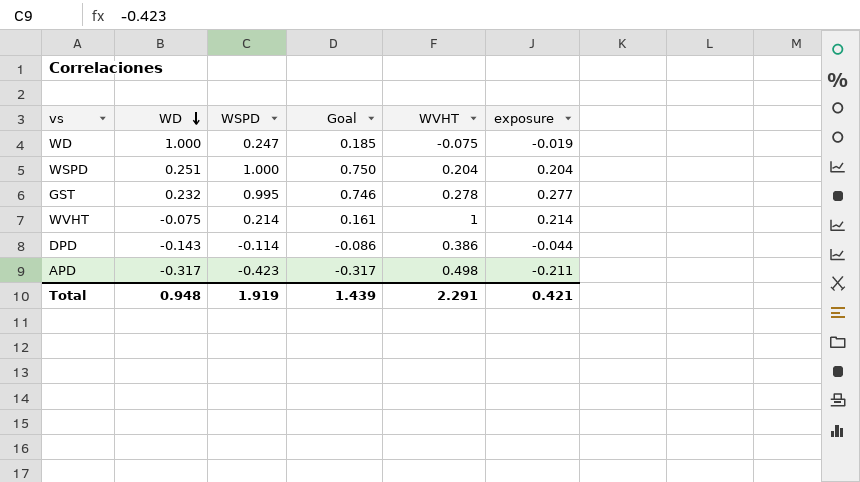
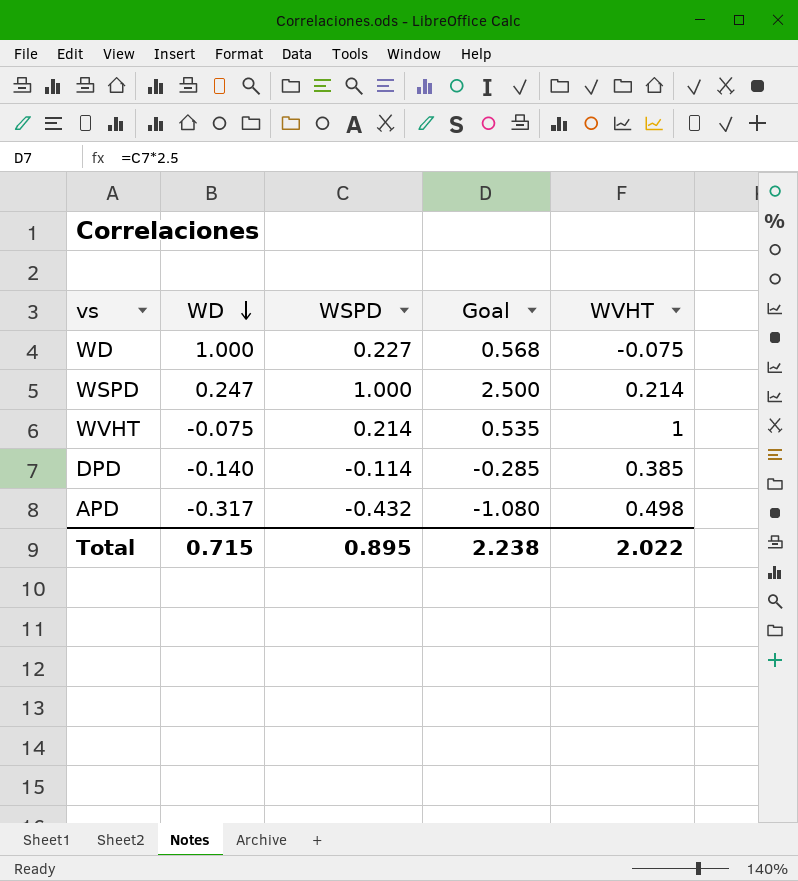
column exposure | formula: [WSPD] * [WVHT] -> none
column Goal | formula: [WSPD] * 0.75 -> [WSPD] * 2.5
row GST: 0.232 | 0.995 | 0.746 | 0.278 | 0.277 -> none
WD | WSPD: 0.247 -> 0.227
WSPD | WD: 0.251 -> 0.247
WSPD | WVHT: 0.204 -> 0.214
DPD | WD: -0.143 -> -0.140
DPD | WVHT: 0.386 -> 0.385
APD | WSPD: -0.423 -> -0.432
Total | WD: 0.948 -> 0.715
Total | WSPD: 1.919 -> 0.895
Total | Goal: 1.439 -> 2.238
Total | WVHT: 2.291 -> 2.022

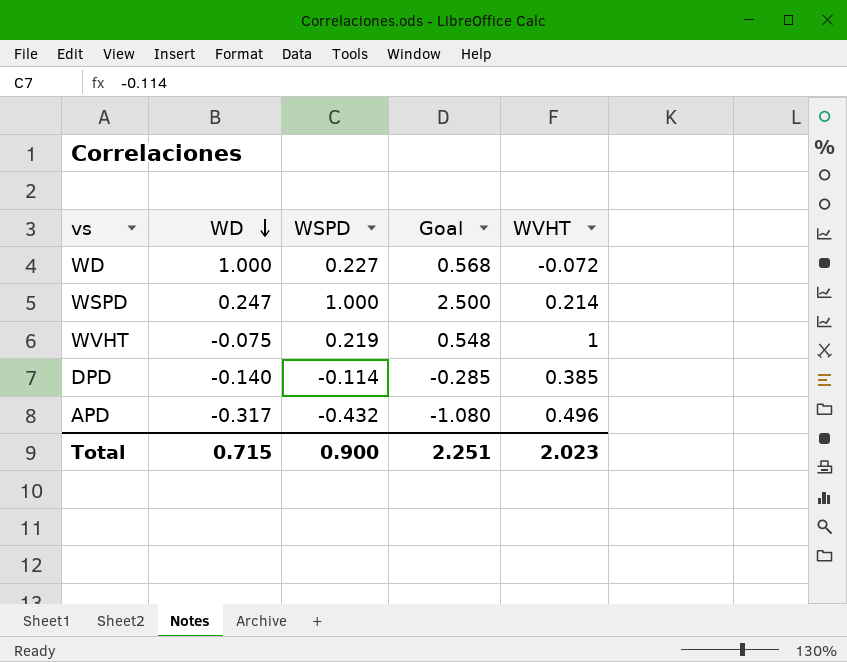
WD | WVHT: -0.075 -> -0.072
WVHT | WSPD: 0.214 -> 0.219
WVHT | Goal: 0.535 -> 0.548
APD | WVHT: 0.498 -> 0.496
Total | WSPD: 0.895 -> 0.900
Total | Goal: 2.238 -> 2.251
Total | WVHT: 2.022 -> 2.023

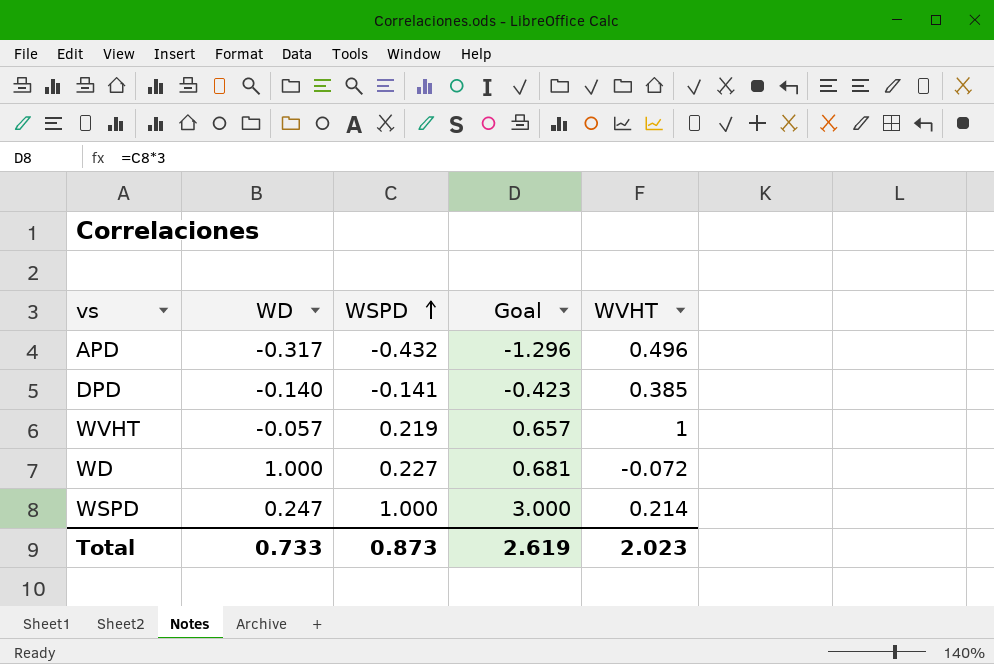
row order: WD descending -> WSPD ascending
column Goal | formula: [WSPD] * 2.5 -> [WSPD] * 3
DPD | WSPD: -0.114 -> -0.141
WVHT | WD: -0.075 -> -0.057
Total | WD: 0.715 -> 0.733
Total | WSPD: 0.900 -> 0.873
Total | Goal: 2.251 -> 2.619

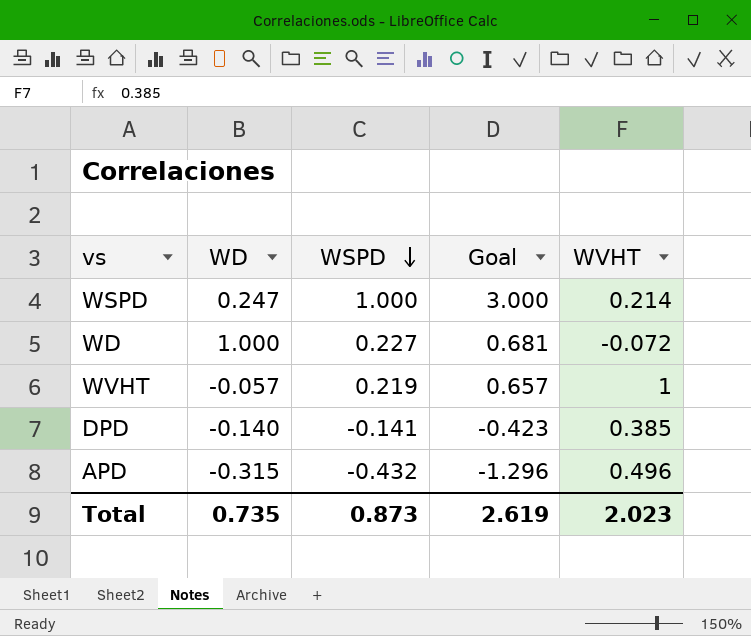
row order: WSPD ascending -> WSPD descending
APD | WD: -0.317 -> -0.315
Total | WD: 0.733 -> 0.735

